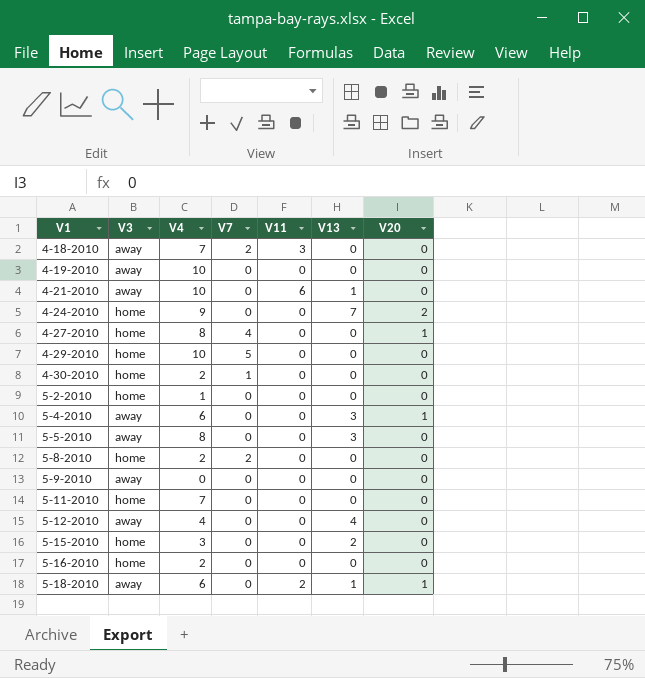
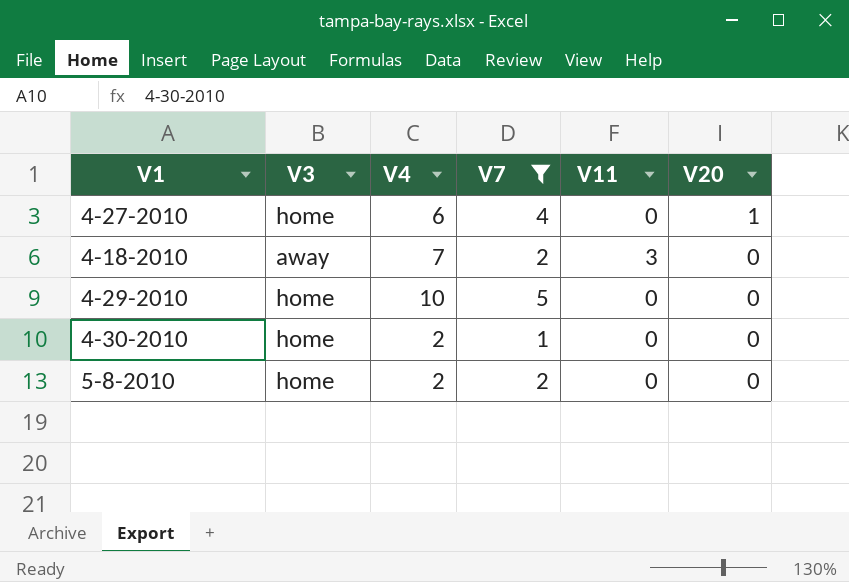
filter: none -> V7 != 0
row order: V1 ascending -> V20 descending
column V13 | position: 6 -> none
4-27-2010 | V4: 8 -> 6

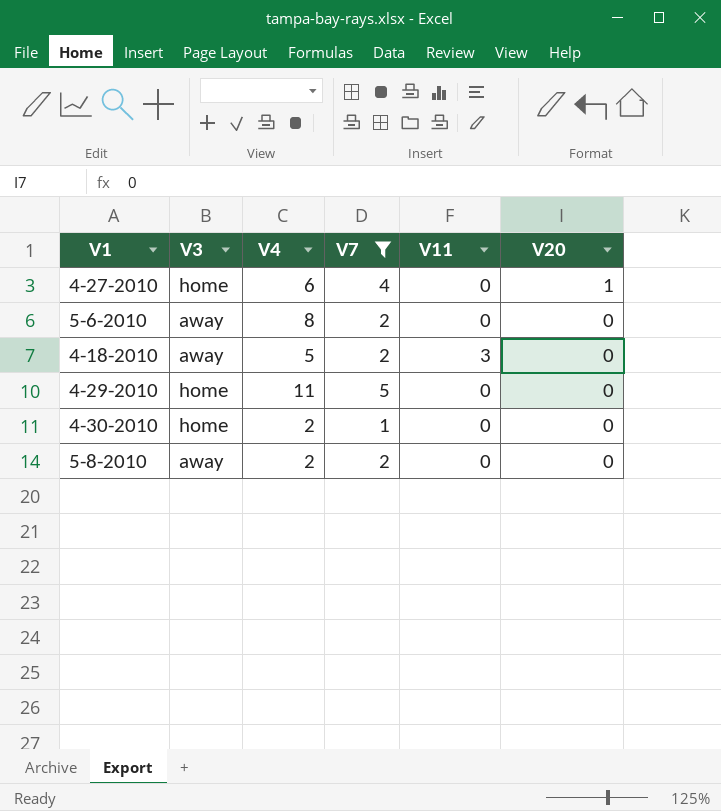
row 5-6-2010: none -> away | 8 | 2 | 0 | 0
4-18-2010 | V4: 7 -> 5
4-29-2010 | V4: 10 -> 11
5-8-2010 | V3: home -> away

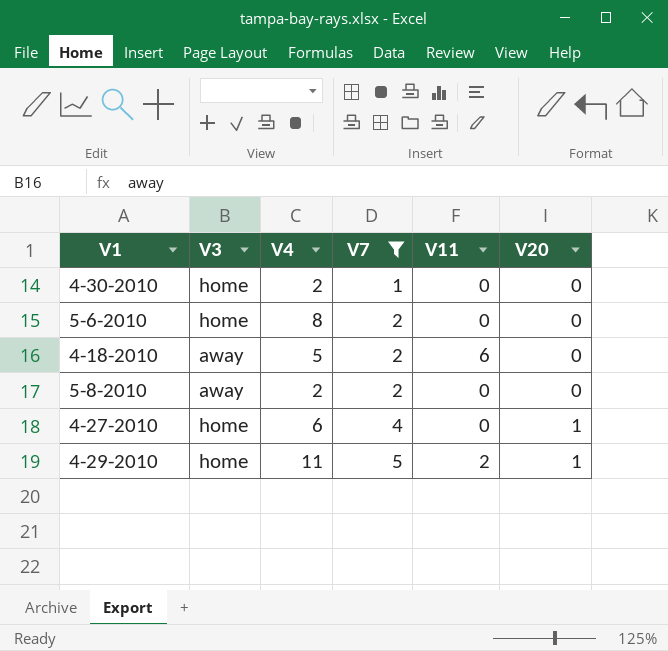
row order: V20 descending -> V7 ascending
5-6-2010 | V3: away -> home
4-18-2010 | V11: 3 -> 6
4-29-2010 | V11: 0 -> 2
4-29-2010 | V20: 0 -> 1

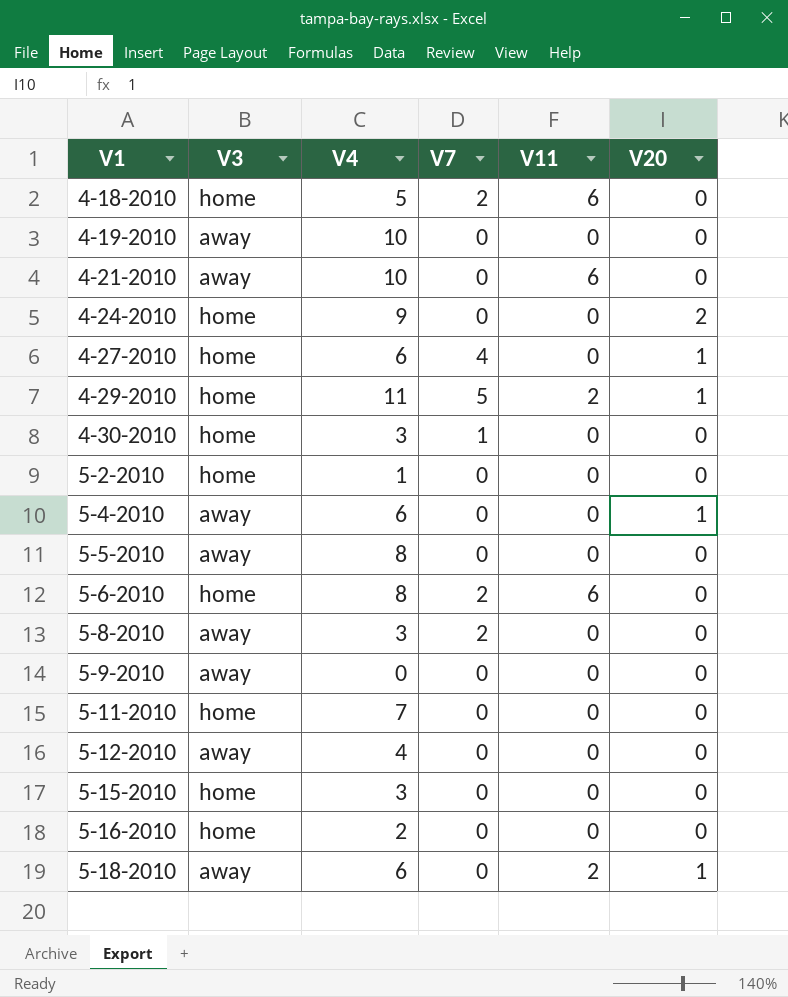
filter: V7 != 0 -> none
row order: V7 ascending -> V1 ascending
4-18-2010 | V3: away -> home
4-30-2010 | V4: 2 -> 3
5-6-2010 | V11: 0 -> 6
5-8-2010 | V4: 2 -> 3

